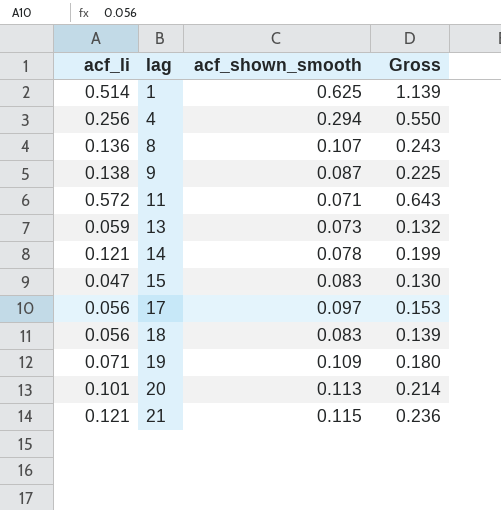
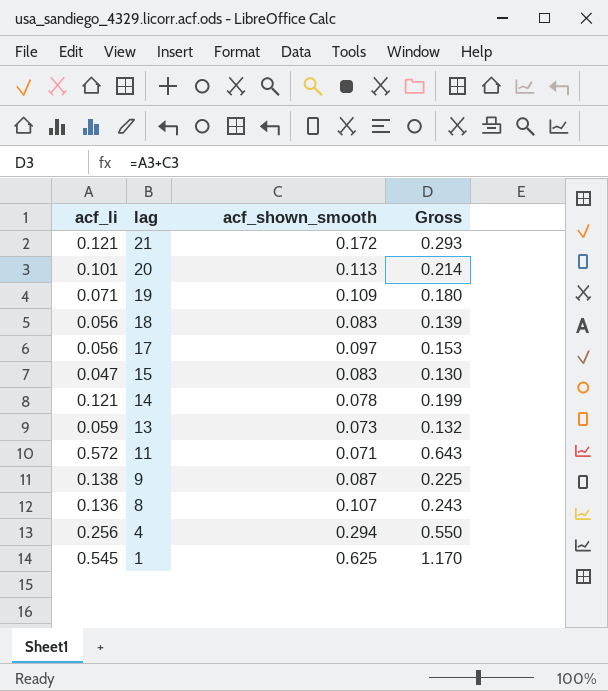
row order: lag ascending -> lag descending
21 | acf_shown_smooth: 0.115 -> 0.172
21 | Gross: 0.236 -> 0.293
1 | acf_li: 0.514 -> 0.545
1 | Gross: 1.139 -> 1.170

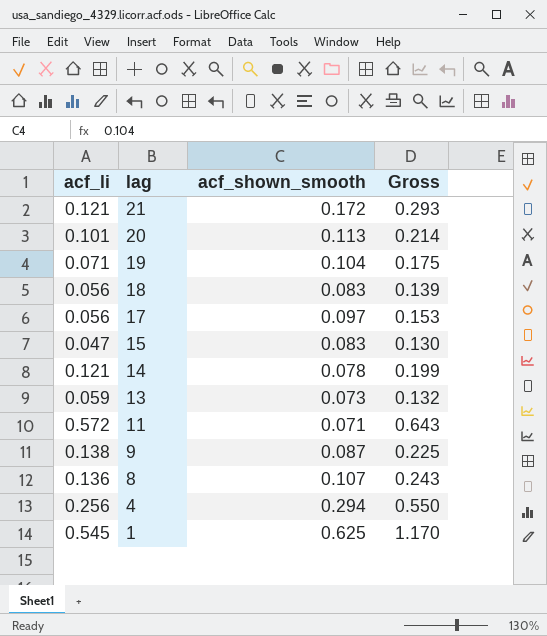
19 | acf_shown_smooth: 0.109 -> 0.104
19 | Gross: 0.180 -> 0.175

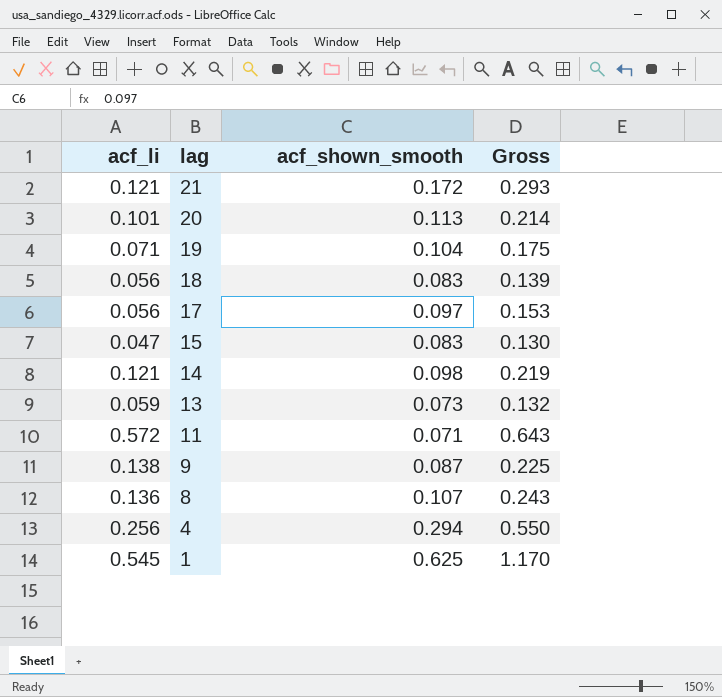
14 | acf_shown_smooth: 0.078 -> 0.098
14 | Gross: 0.199 -> 0.219

